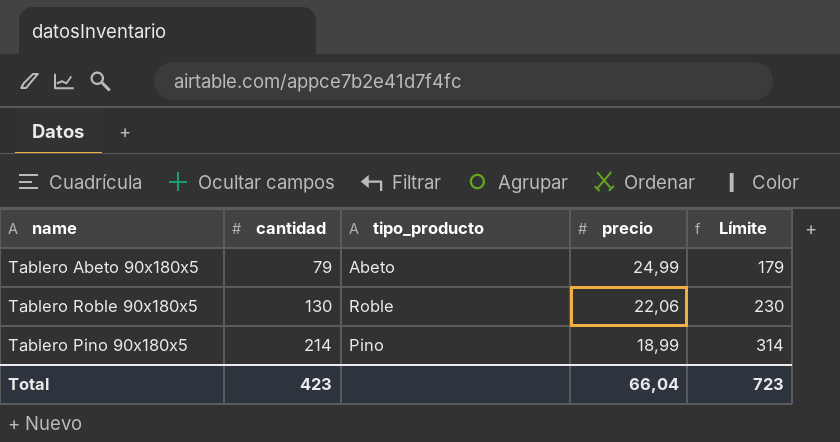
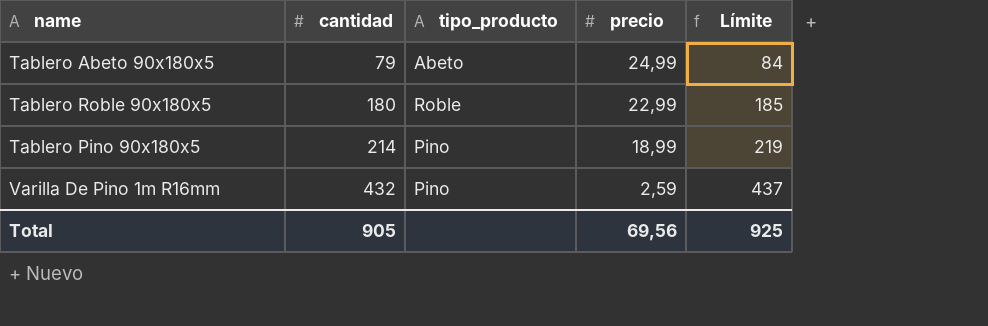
column Límite | formula: [cantidad] + 100 -> [cantidad] + 5
Tablero Roble 90x180x5 | cantidad: 130 -> 180
Tablero Roble 90x180x5 | precio: 22,06 -> 22,99
row Varilla De Pino 1m R16mm: none -> 432 | Pino | 2,59 | 437
Total | cantidad: 423 -> 905
Total | precio: 66,04 -> 69,56
Total | Límite: 723 -> 925

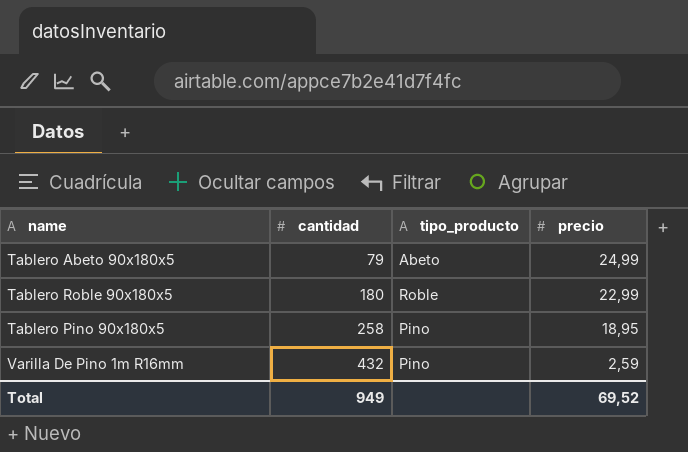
column Límite | formula: [cantidad] + 5 -> none
Tablero Pino 90x180x5 | cantidad: 214 -> 258
Tablero Pino 90x180x5 | precio: 18,99 -> 18,95
Total | cantidad: 905 -> 949
Total | precio: 69,56 -> 69,52

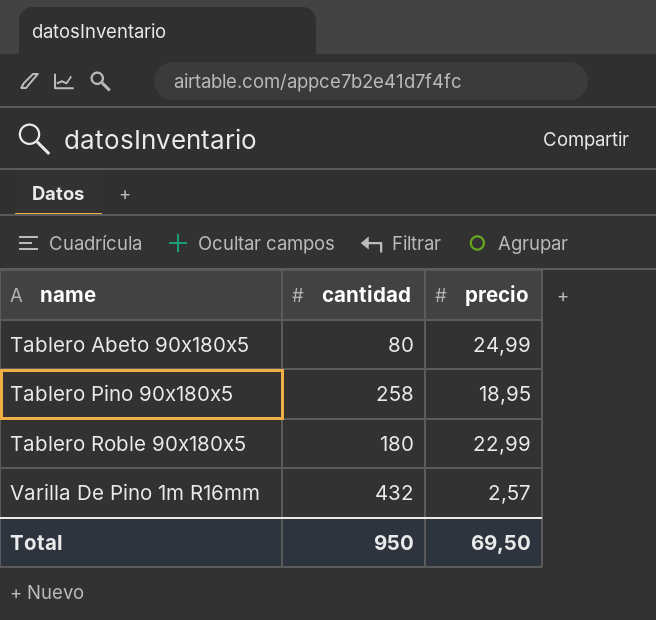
row order: cantidad ascending -> name ascending
column tipo_producto | position: 3 -> none
Tablero Abeto 90x180x5 | cantidad: 79 -> 80
Varilla De Pino 1m R16mm | precio: 2,59 -> 2,57
Total | cantidad: 949 -> 950
Total | precio: 69,52 -> 69,50

